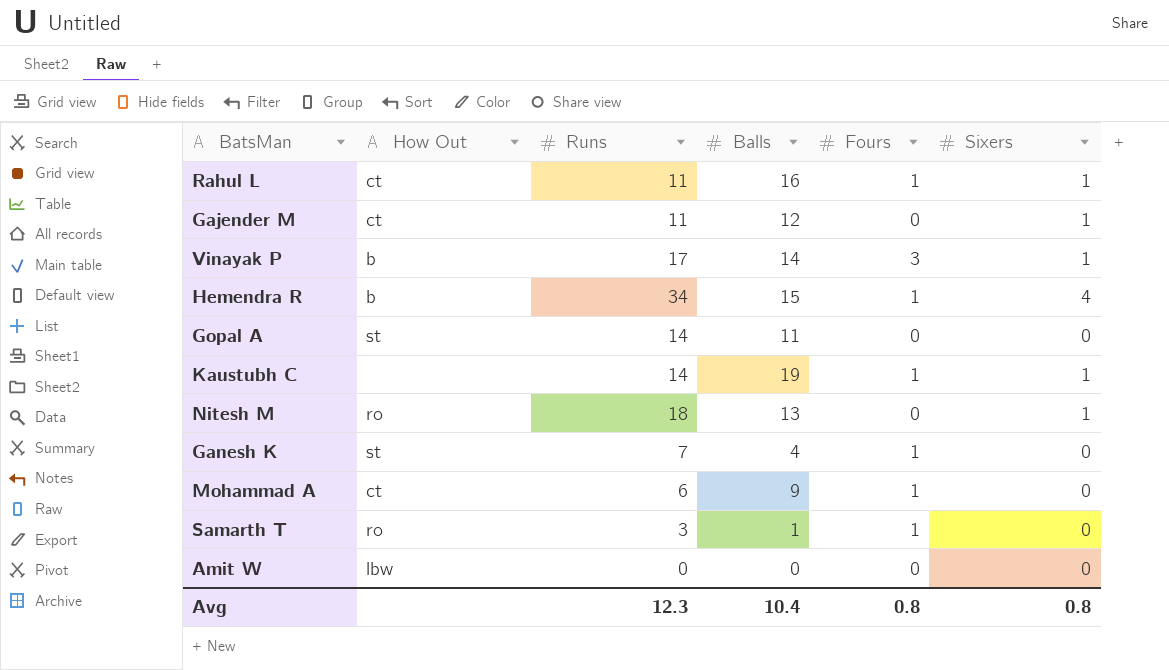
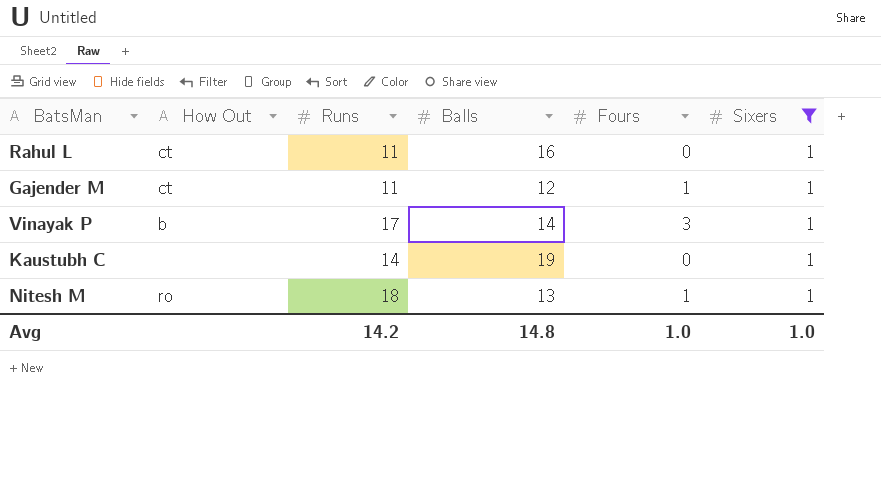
filter: none -> Sixers = 1
Rahul L | Fours: 1 -> 0
Gajender M | Fours: 0 -> 1
Kaustubh C | Fours: 1 -> 0
Nitesh M | Fours: 0 -> 1
Avg | Runs: 12.3 -> 14.2
Avg | Balls: 10.4 -> 14.8
Avg | Fours: 0.8 -> 1.0
Avg | Sixers: 0.8 -> 1.0

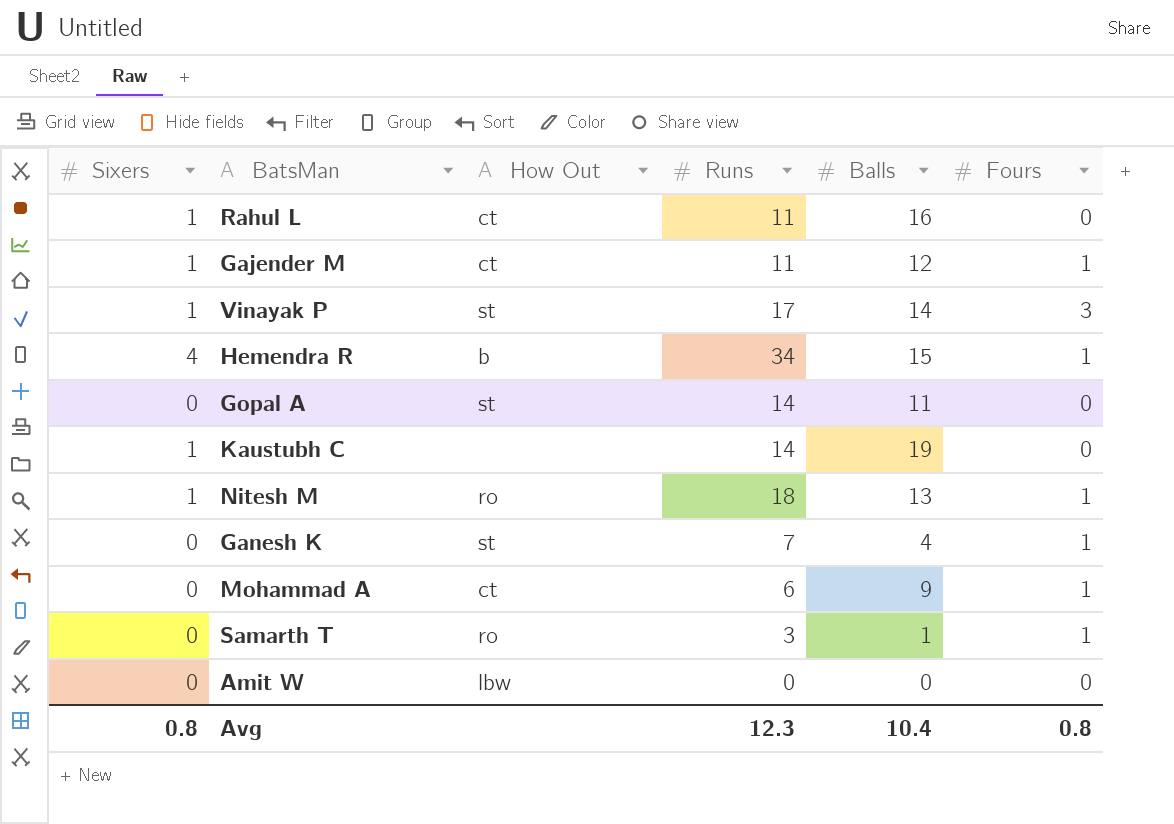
filter: Sixers = 1 -> none
column Sixers | position: 6 -> 1
Vinayak P | How Out: b -> st
Avg | Sixers: 1.0 -> 0.8
Avg | Runs: 14.2 -> 12.3
Avg | Balls: 14.8 -> 10.4
Avg | Fours: 1.0 -> 0.8

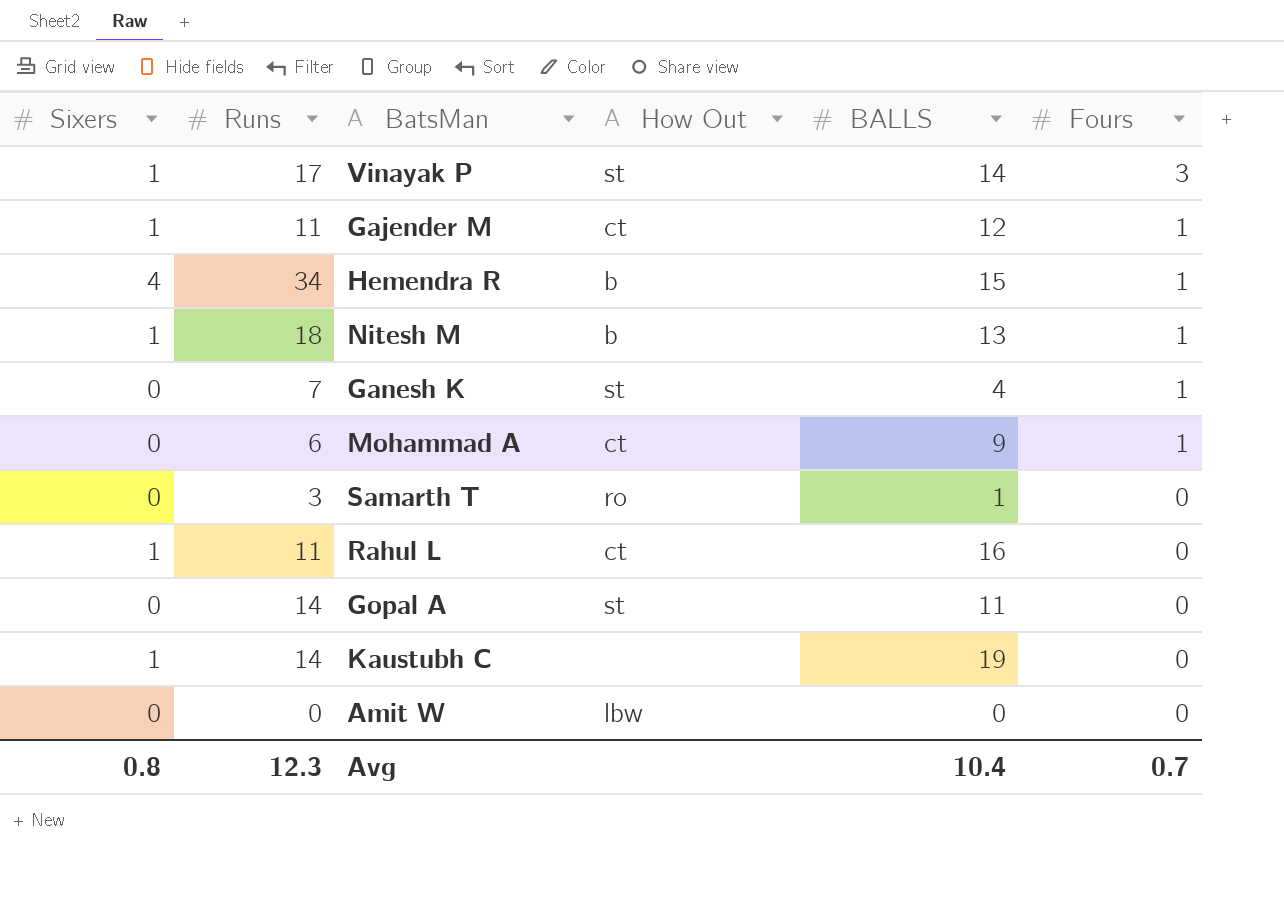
row order: none -> Fours descending
column Runs | position: 4 -> 2
column name: Balls -> BALLS
Nitesh M | How Out: ro -> b
Samarth T | Fours: 1 -> 0
Avg | Fours: 0.8 -> 0.7

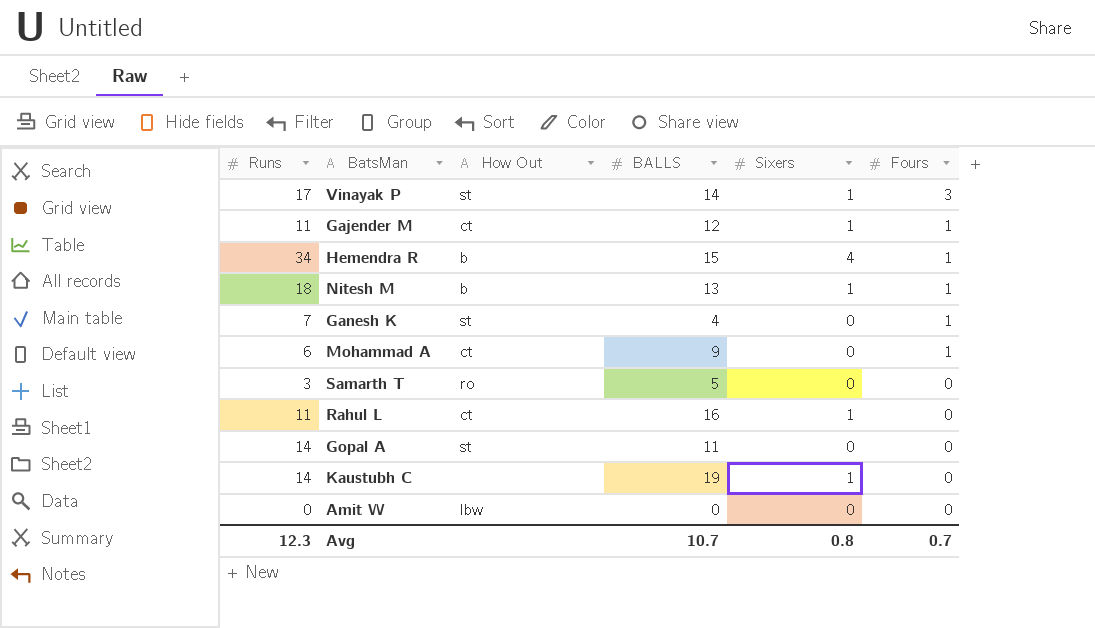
column Sixers | position: 1 -> 5
Samarth T | BALLS: 1 -> 5
Avg | BALLS: 10.4 -> 10.7

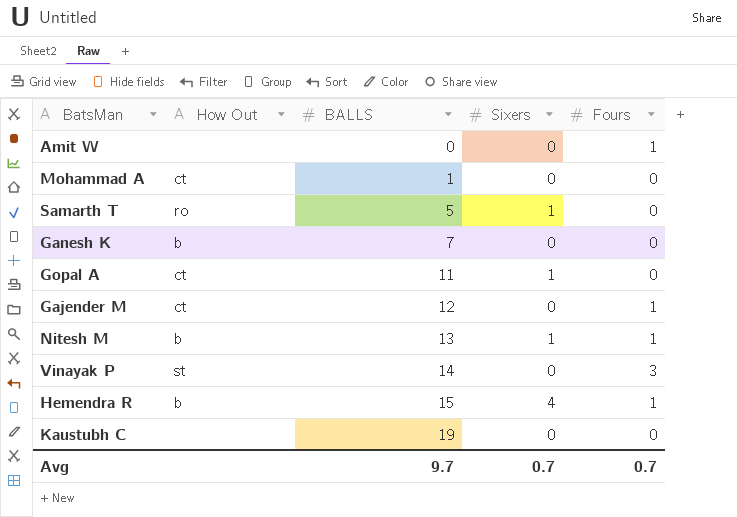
row order: Fours descending -> BALLS ascending
column Runs | position: 1 -> none
row Rahul L: 11 | ct | 16 | 1 | 0 -> none
Amit W | How Out: lbw -> none
Amit W | Fours: 0 -> 1
Mohammad A | BALLS: 9 -> 1
Mohammad A | Fours: 1 -> 0
Samarth T | Sixers: 0 -> 1
Ganesh K | How Out: st -> b
Ganesh K | BALLS: 4 -> 7
Ganesh K | Fours: 1 -> 0
Gopal A | How Out: st -> ct
Gopal A | Sixers: 0 -> 1
Gajender M | Sixers: 1 -> 0
Vinayak P | Sixers: 1 -> 0
Kaustubh C | Sixers: 1 -> 0
Avg | BALLS: 10.7 -> 9.7
Avg | Sixers: 0.8 -> 0.7

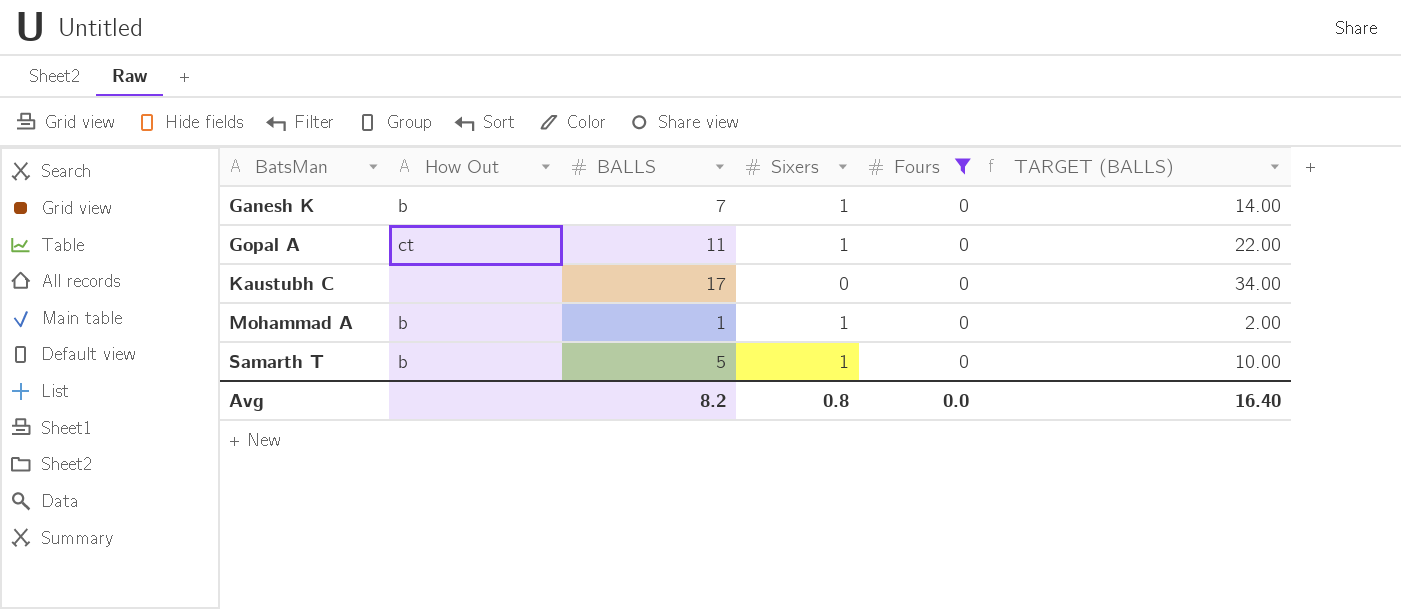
filter: none -> Fours = 0
row order: BALLS ascending -> BatsMan ascending
column TARGET (BALLS) | formula: none -> [BALLS] * 2
Ganesh K | Sixers: 0 -> 1
Kaustubh C | BALLS: 19 -> 17
Mohammad A | How Out: ct -> b
Mohammad A | Sixers: 0 -> 1
Samarth T | How Out: ro -> b
Avg | BALLS: 9.7 -> 8.2
Avg | Sixers: 0.7 -> 0.8
Avg | Fours: 0.7 -> 0.0

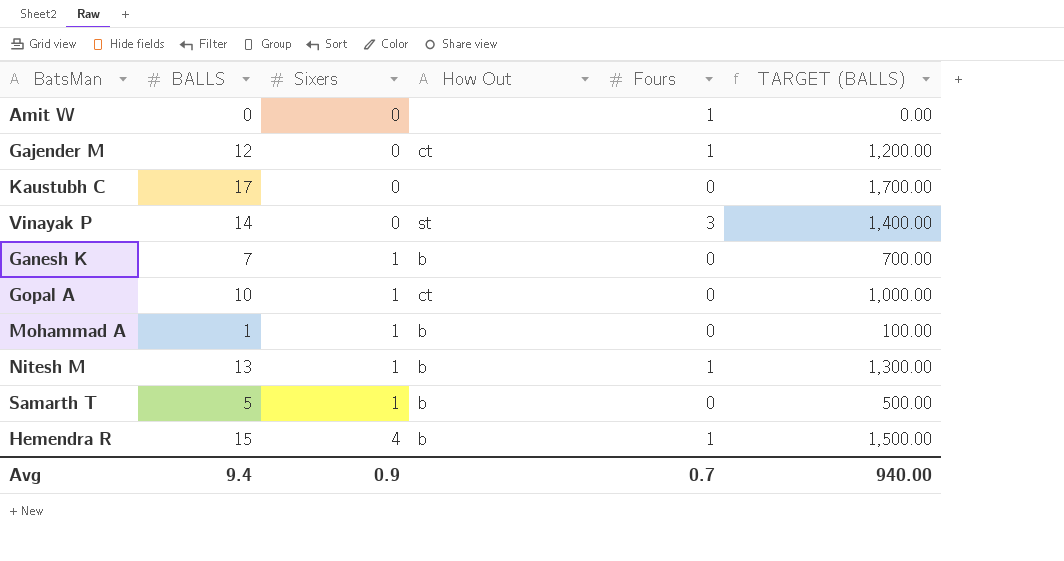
filter: Fours = 0 -> none
row order: BatsMan ascending -> Sixers ascending
column How Out | position: 2 -> 4
column TARGET (BALLS) | formula: [BALLS] * 2 -> [BALLS] * 100
Gopal A | BALLS: 11 -> 10
Avg | BALLS: 8.2 -> 9.4
Avg | Sixers: 0.8 -> 0.9
Avg | Fours: 0.0 -> 0.7
Avg | TARGET (BALLS): 16.40 -> 940.00

